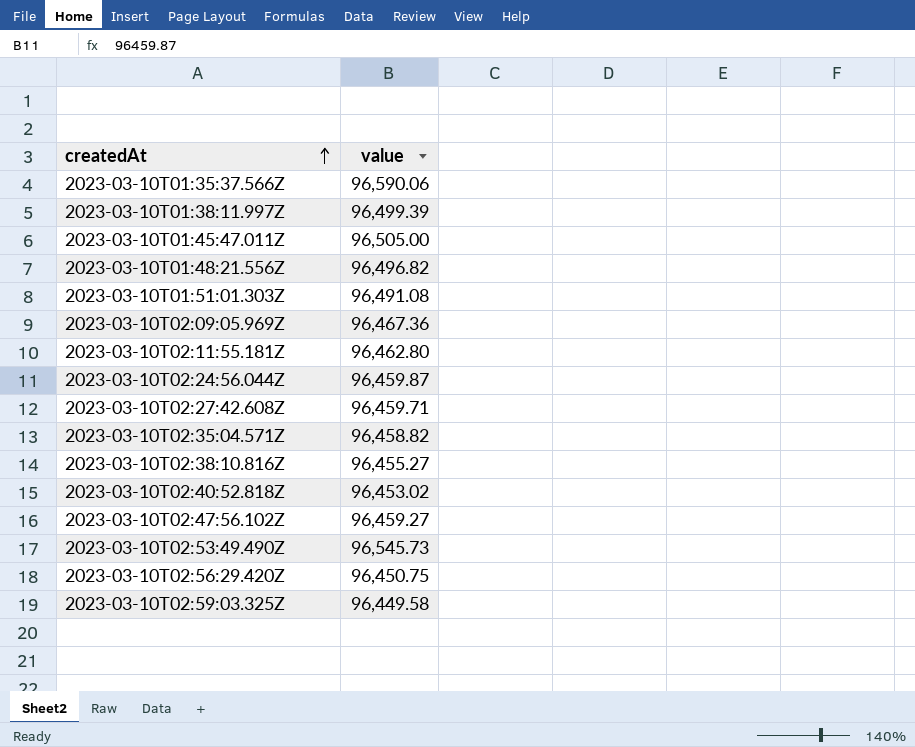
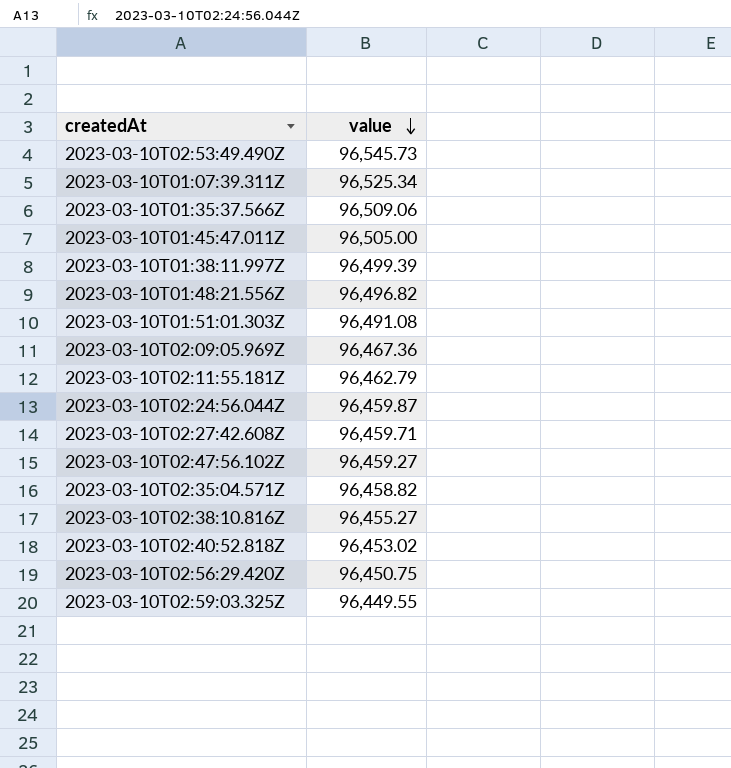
row order: createdAt ascending -> value descending
row 2023-03-10T01:07:39.311Z: none -> 96,525.34
2023-03-10T01:35:37.566Z | value: 96,590.06 -> 96,509.06
2023-03-10T02:11:55.181Z | value: 96,462.80 -> 96,462.79
2023-03-10T02:59:03.325Z | value: 96,449.58 -> 96,449.55

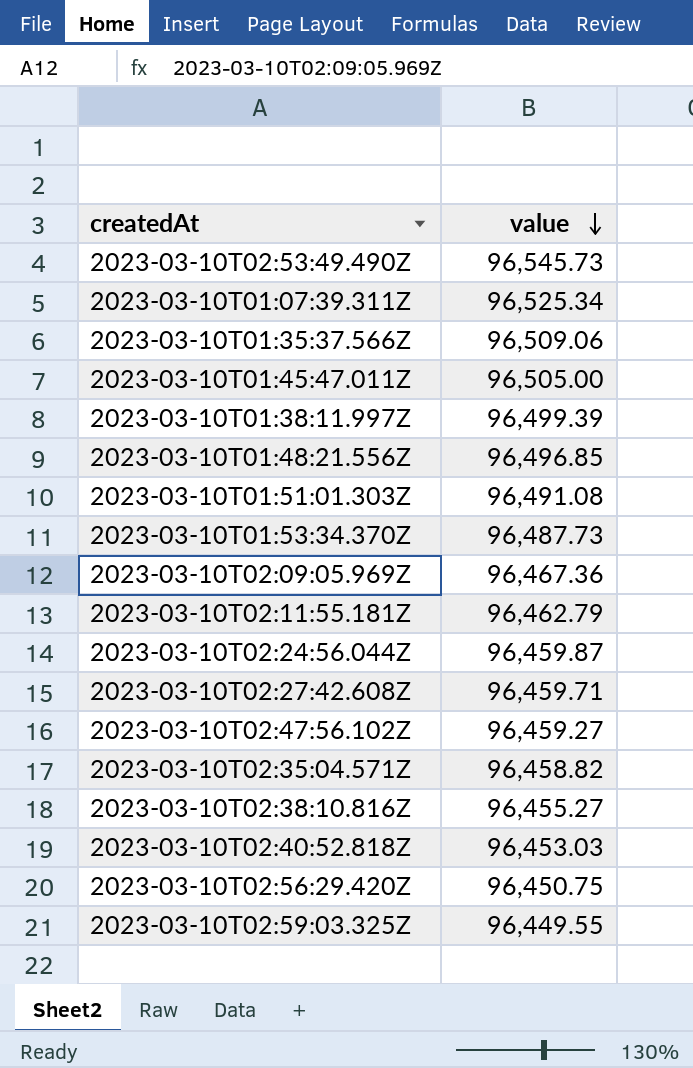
2023-03-10T01:48:21.556Z | value: 96,496.82 -> 96,496.85
row 2023-03-10T01:53:34.370Z: none -> 96,487.73
2023-03-10T02:40:52.818Z | value: 96,453.02 -> 96,453.03

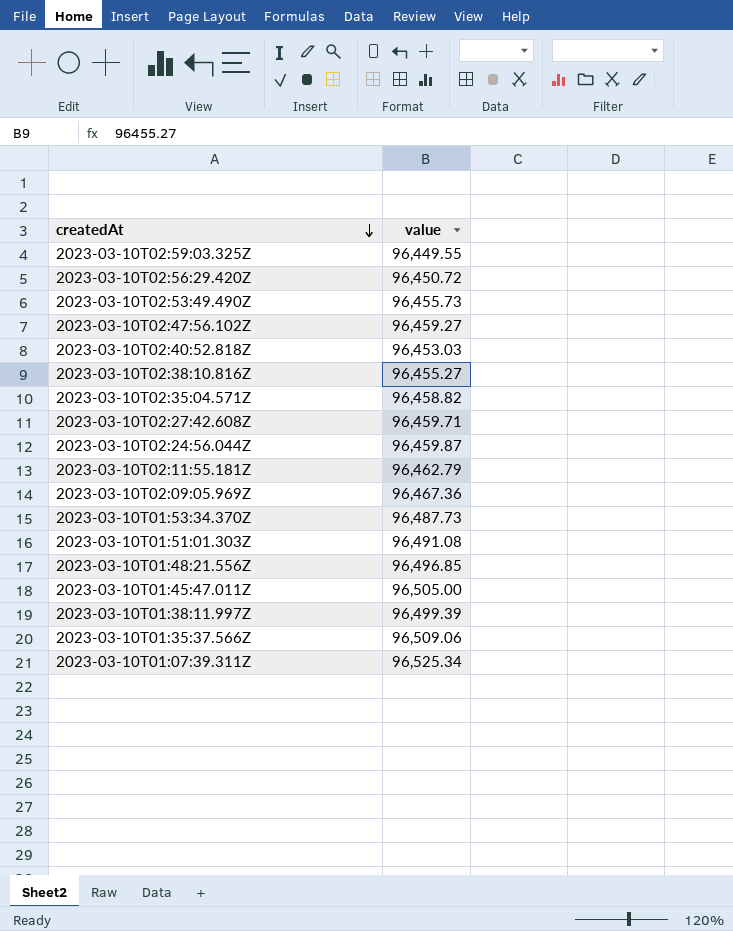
row order: value descending -> createdAt descending
2023-03-10T02:56:29.420Z | value: 96,450.75 -> 96,450.72
2023-03-10T02:53:49.490Z | value: 96,545.73 -> 96,455.73

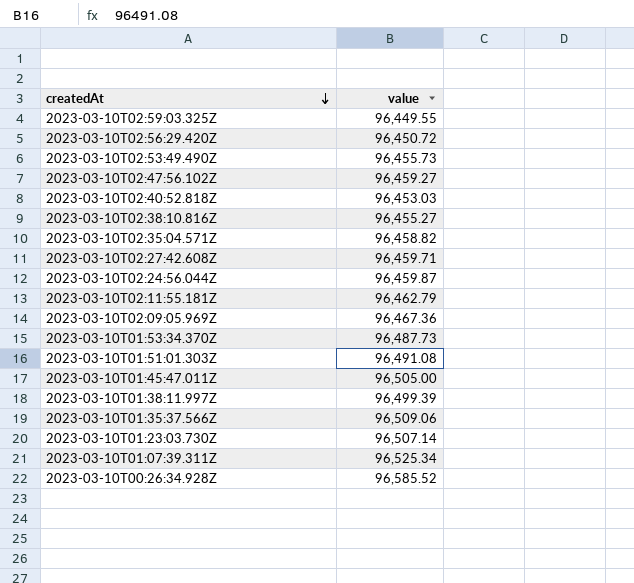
row 2023-03-10T01:48:21.556Z: 96,496.85 -> none
row 2023-03-10T01:23:03.730Z: none -> 96,507.14
row 2023-03-10T00:26:34.928Z: none -> 96,585.52

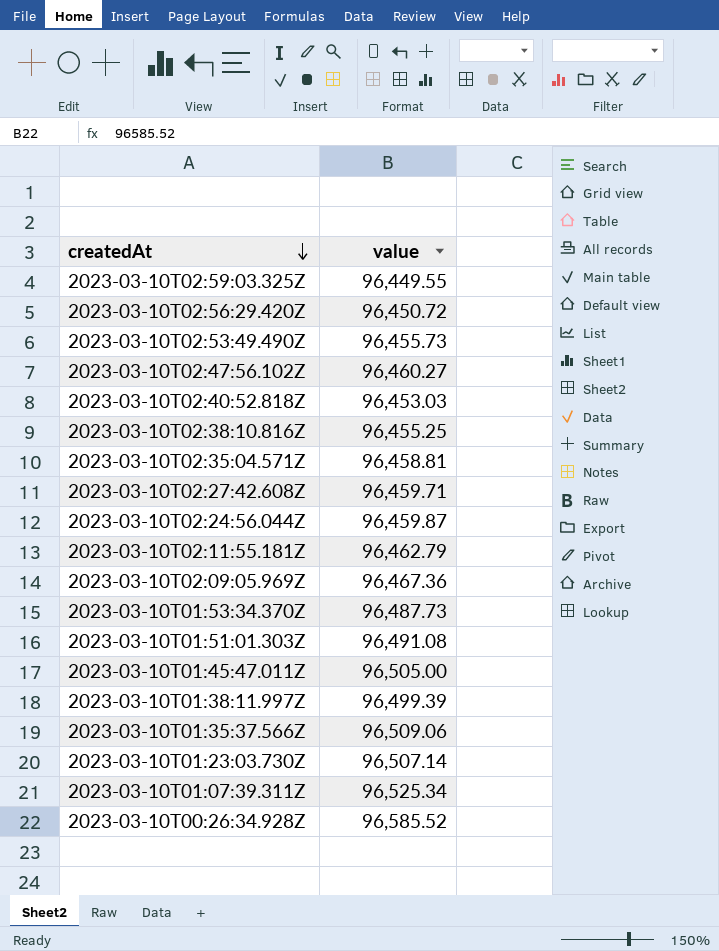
2023-03-10T02:47:56.102Z | value: 96,459.27 -> 96,460.27
2023-03-10T02:38:10.816Z | value: 96,455.27 -> 96,455.25
2023-03-10T02:35:04.571Z | value: 96,458.82 -> 96,458.81

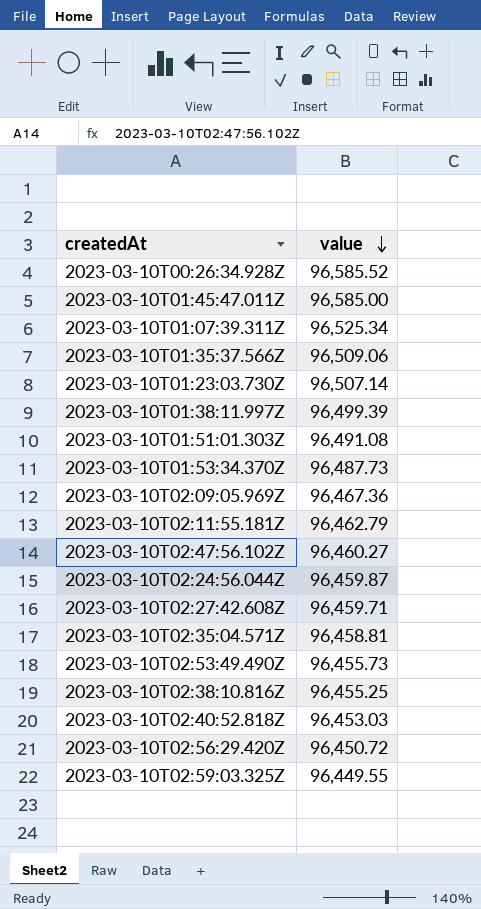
row order: createdAt descending -> value descending
2023-03-10T01:45:47.011Z | value: 96,505.00 -> 96,585.00

